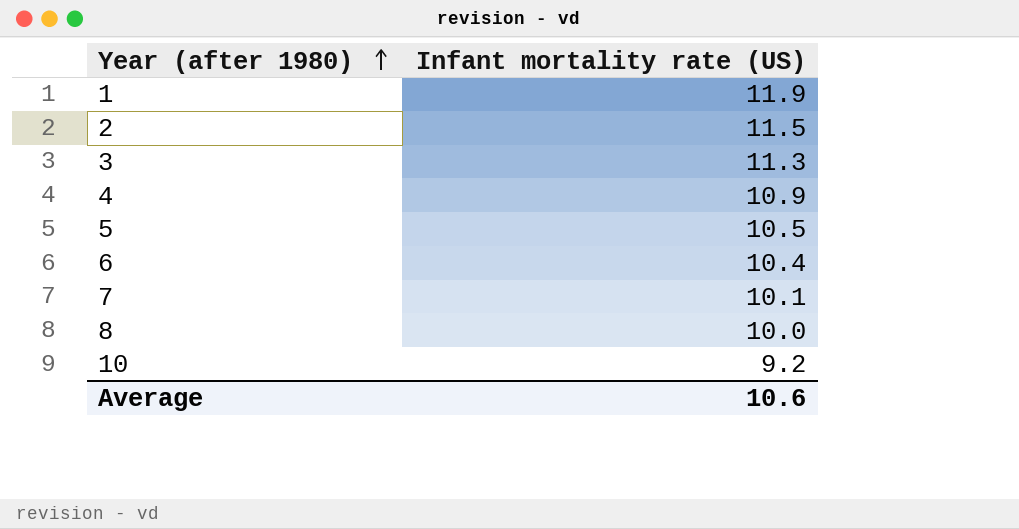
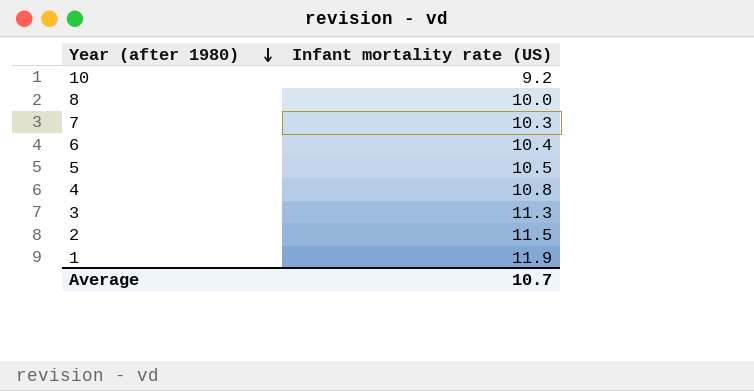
row order: Year (after 1980) ascending -> Year (after 1980) descending
7 | Infant mortality rate (US): 10.1 -> 10.3
4 | Infant mortality rate (US): 10.9 -> 10.8
Average | Infant mortality rate (US): 10.6 -> 10.7

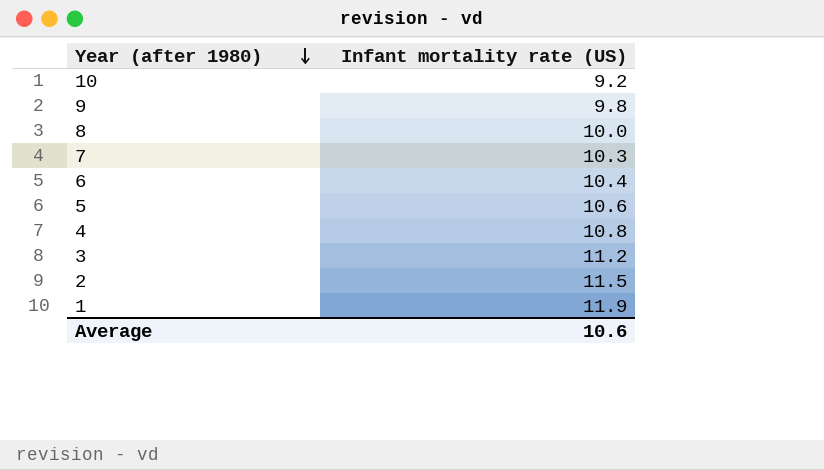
row 9: none -> 9.8
5 | Infant mortality rate (US): 10.5 -> 10.6
3 | Infant mortality rate (US): 11.3 -> 11.2
Average | Infant mortality rate (US): 10.7 -> 10.6

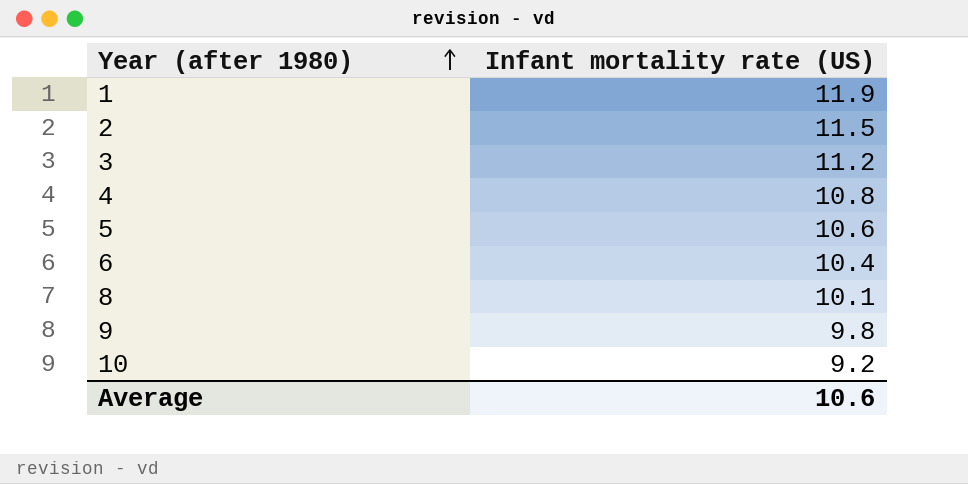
row order: Year (after 1980) descending -> Year (after 1980) ascending
row 7: 10.3 -> none
8 | Infant mortality rate (US): 10.0 -> 10.1

